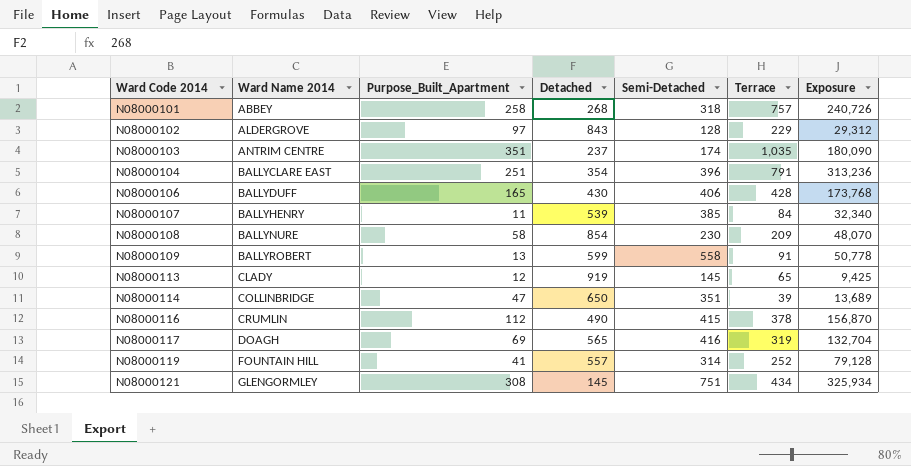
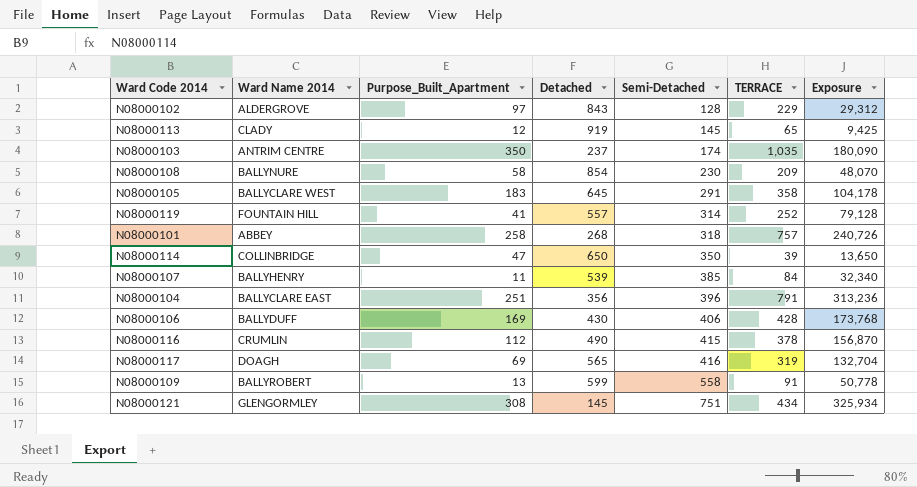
row order: Ward Code 2014 ascending -> Semi-Detached ascending
column name: Terrace -> TERRACE
N08000103 | Purpose_Built_Apartment: 351 -> 350
row N08000105: none -> BALLYCLARE WEST | 183 | 645 | 291 | 358 | 104,178
N08000114 | Semi-Detached: 351 -> 350
N08000114 | Exposure: 13,689 -> 13,650
N08000104 | Detached: 354 -> 356
N08000106 | Purpose_Built_Apartment: 165 -> 169

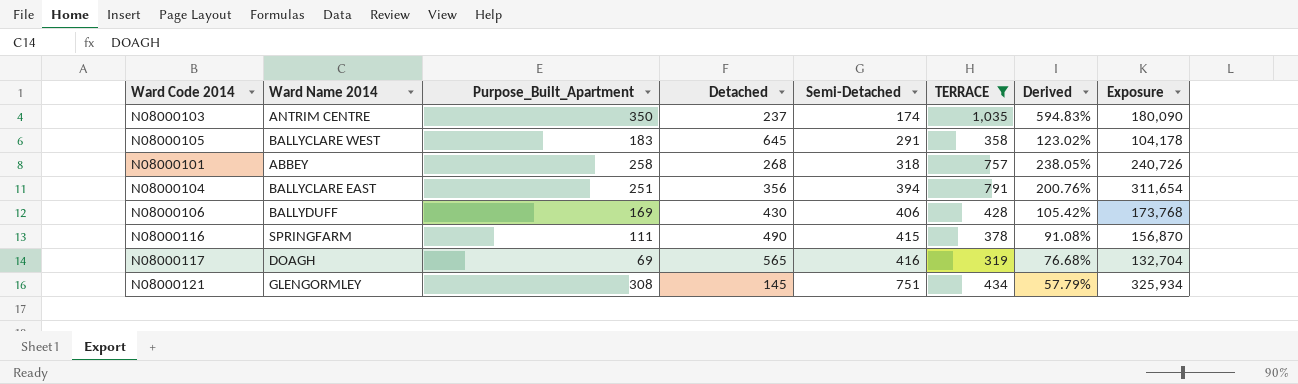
filter: none -> TERRACE >= 319
column Derived | formula: none -> [TERRACE] / [Semi-Detached]
N08000104 | Semi-Detached: 396 -> 394
N08000104 | Exposure: 313,236 -> 311,654
N08000116 | Ward Name 2014: CRUMLIN -> SPRINGFARM
N08000116 | Purpose_Built_Apartment: 112 -> 111

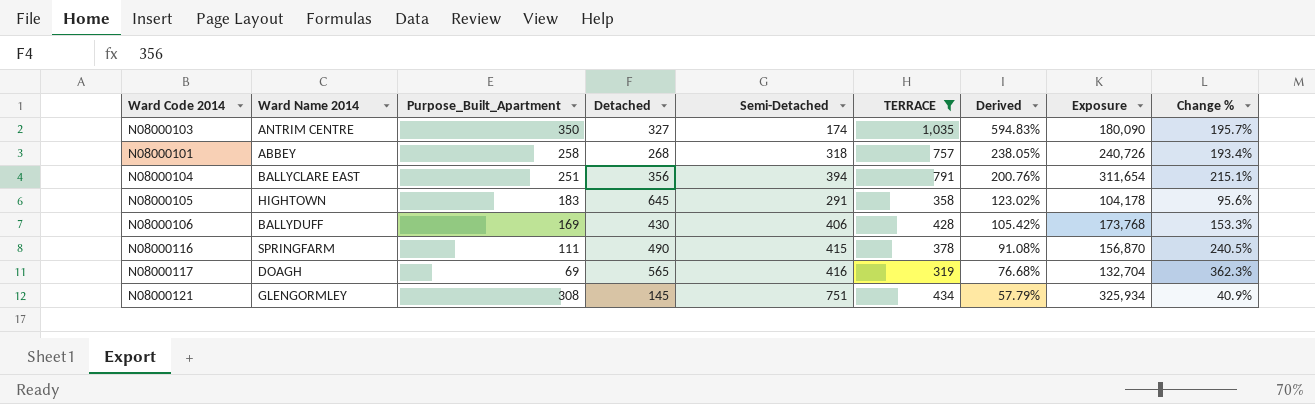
row order: Semi-Detached ascending -> Derived descending
column Change % | formula: none -> ([TERRACE] - [Purpose_Built_Apartment]) / [Purpose_Built_Apartment]
N08000103 | Detached: 237 -> 327
N08000105 | Ward Name 2014: BALLYCLARE WEST -> HIGHTOWN

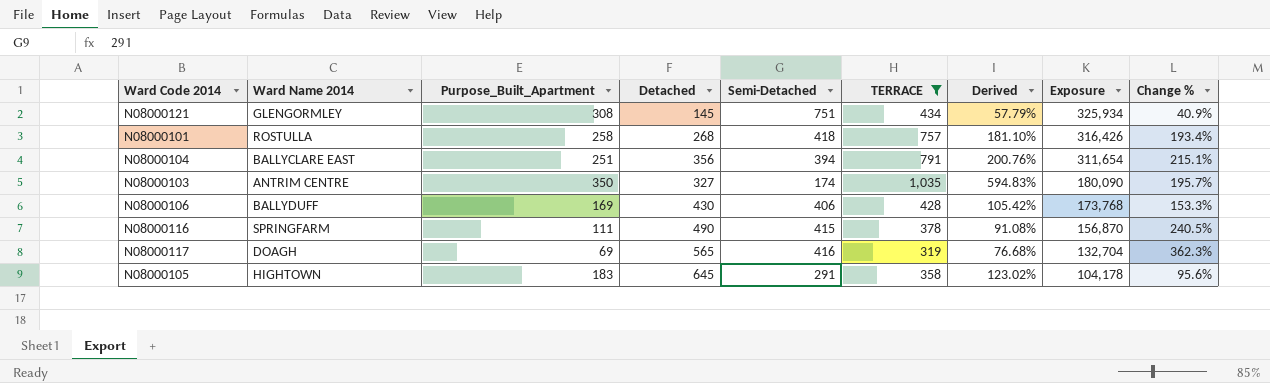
row order: Derived descending -> Exposure descending
N08000101 | Ward Name 2014: ABBEY -> ROSTULLA
N08000101 | Semi-Detached: 318 -> 418
N08000101 | Derived: 238.05% -> 181.10%
N08000101 | Exposure: 240,726 -> 316,426

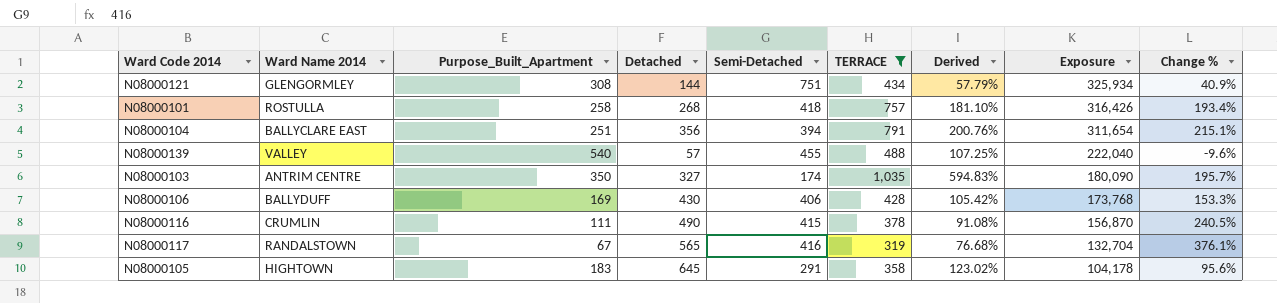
N08000121 | Detached: 145 -> 144
row N08000139: none -> VALLEY | 540 | 57 | 455 | 488 | 107.25% | 222,040 | -9.6%
N08000116 | Ward Name 2014: SPRINGFARM -> CRUMLIN
N08000117 | Ward Name 2014: DOAGH -> RANDALSTOWN
N08000117 | Purpose_Built_Apartment: 69 -> 67
N08000117 | Change %: 362.3% -> 376.1%

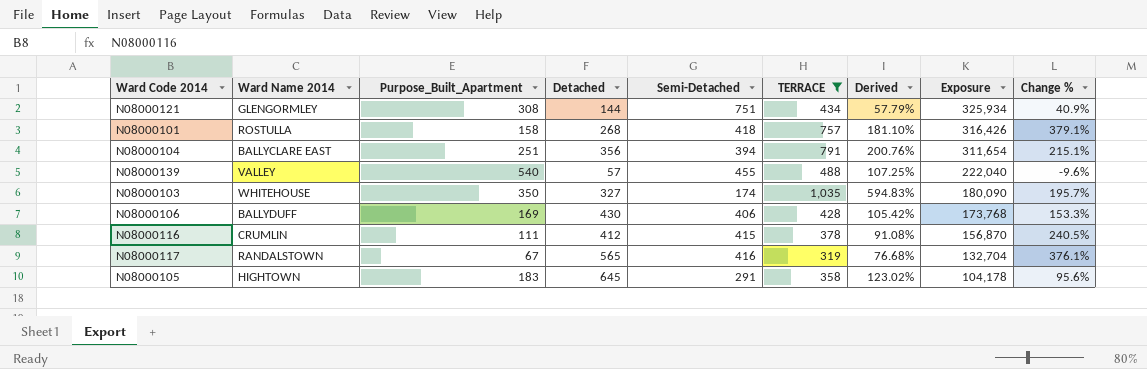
N08000101 | Purpose_Built_Apartment: 258 -> 158
N08000101 | Change %: 193.4% -> 379.1%
N08000103 | Ward Name 2014: ANTRIM CENTRE -> WHITEHOUSE
N08000116 | Detached: 490 -> 412

